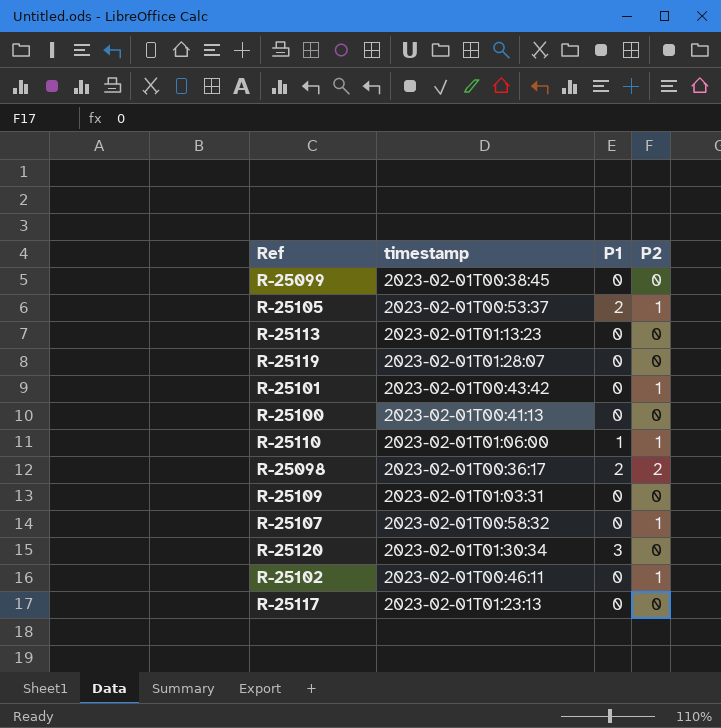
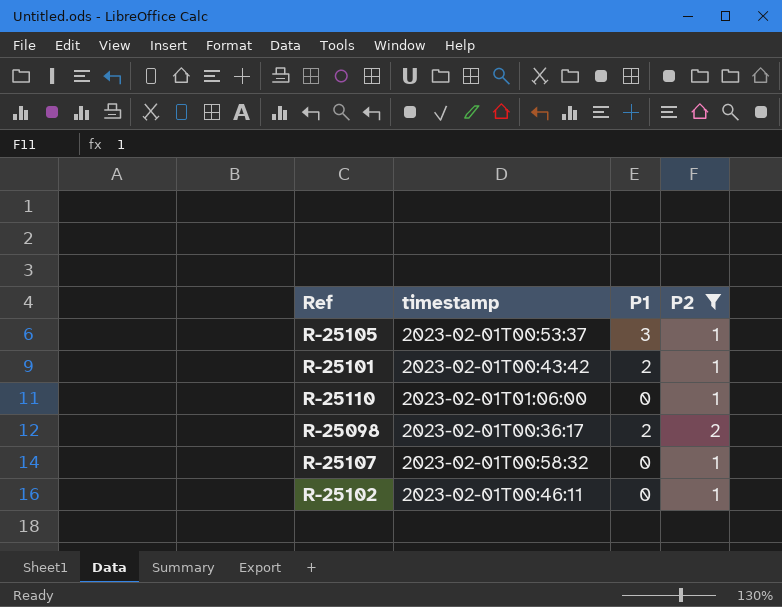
filter: none -> P2 != 0
R-25105 | P1: 2 -> 3
R-25101 | P1: 0 -> 2
R-25110 | P1: 1 -> 0

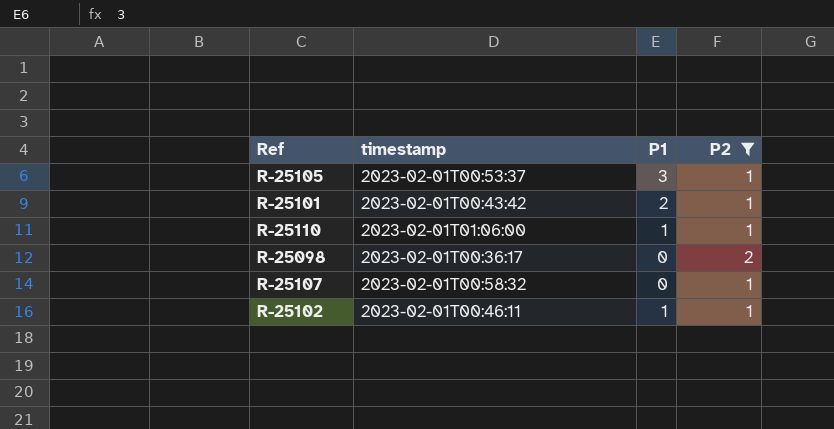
R-25110 | P1: 0 -> 1
R-25098 | P1: 2 -> 0
R-25102 | P1: 0 -> 1

